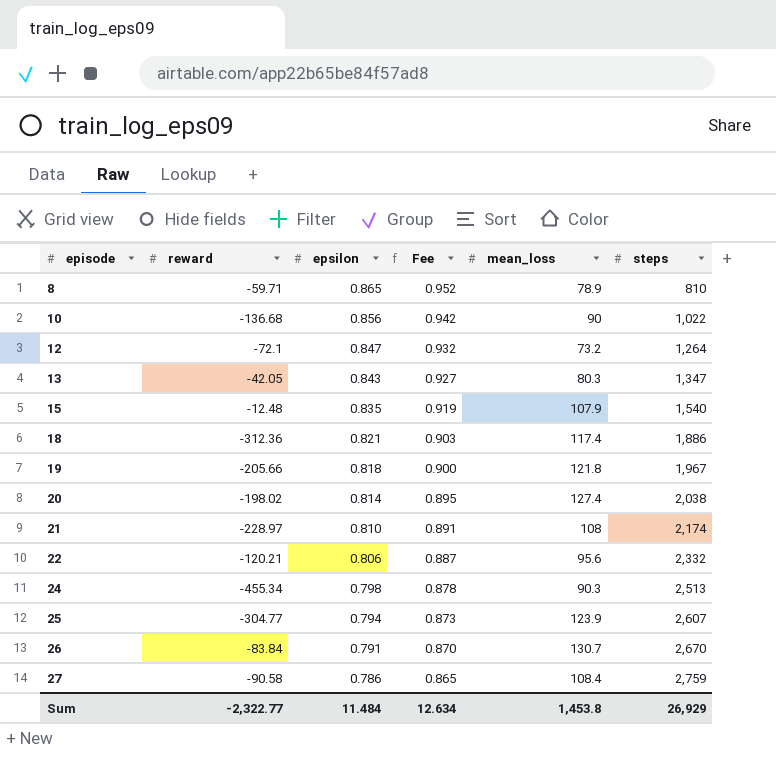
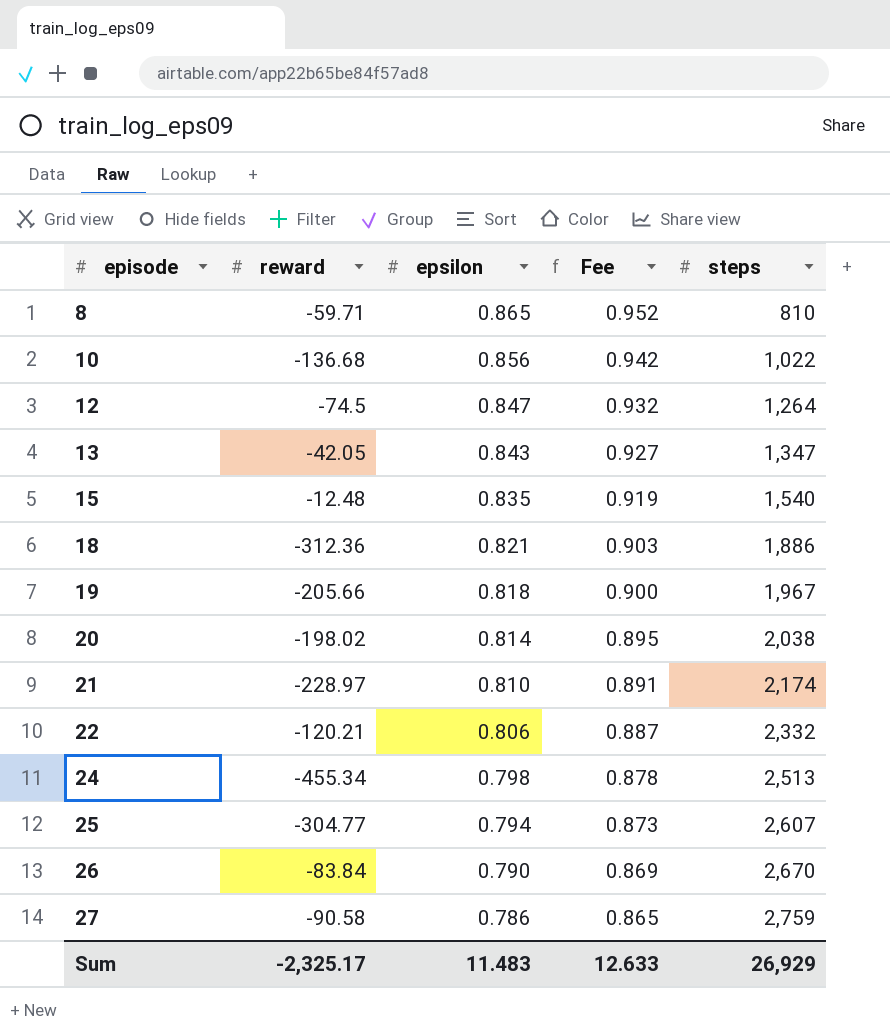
column mean_loss | position: 5 -> none
12 | reward: -72.1 -> -74.5
26 | epsilon: 0.791 -> 0.790
26 | Fee: 0.870 -> 0.869
Sum | reward: -2,322.77 -> -2,325.17
Sum | epsilon: 11.484 -> 11.483
Sum | Fee: 12.634 -> 12.633

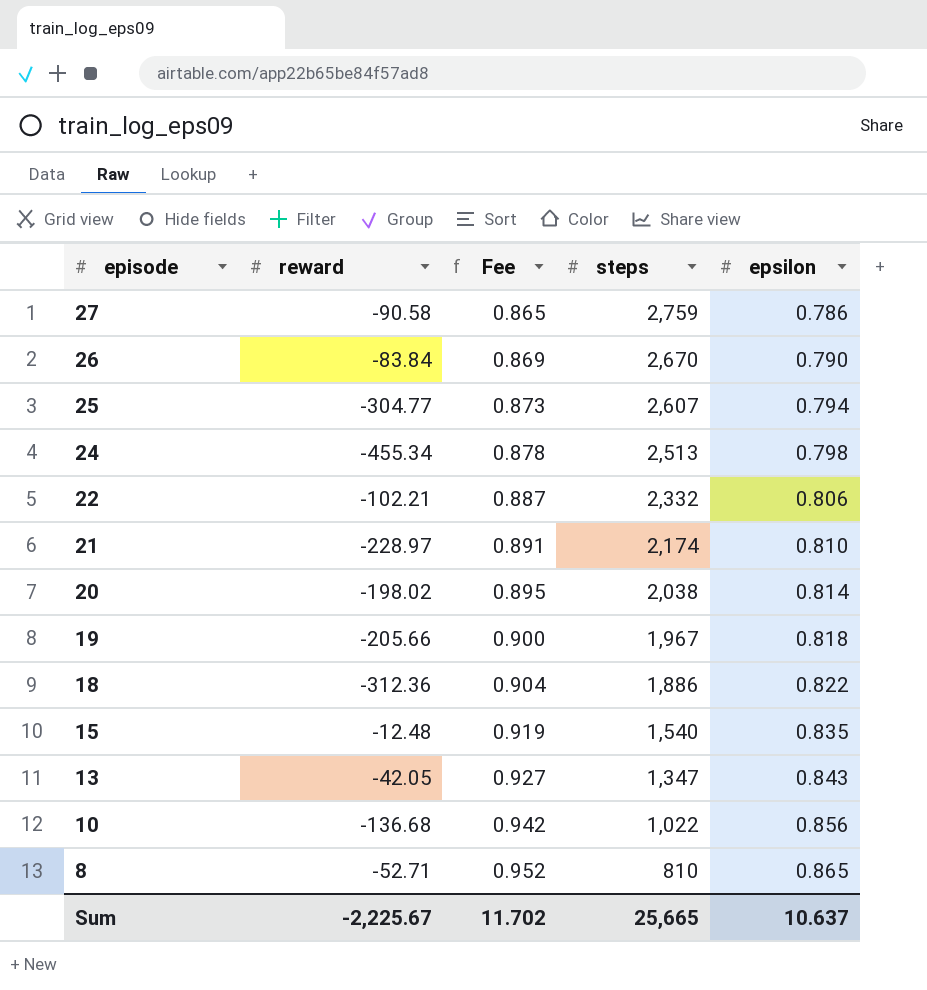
row order: episode ascending -> episode descending
column epsilon | position: 3 -> 5
row 12: -74.5 | 0.847 | 0.932 | 1,264 -> none
22 | reward: -120.21 -> -102.21
18 | Fee: 0.903 -> 0.904
18 | epsilon: 0.821 -> 0.822
8 | reward: -59.71 -> -52.71
Sum | reward: -2,325.17 -> -2,225.67
Sum | Fee: 12.633 -> 11.702
Sum | steps: 26,929 -> 25,665
Sum | epsilon: 11.483 -> 10.637

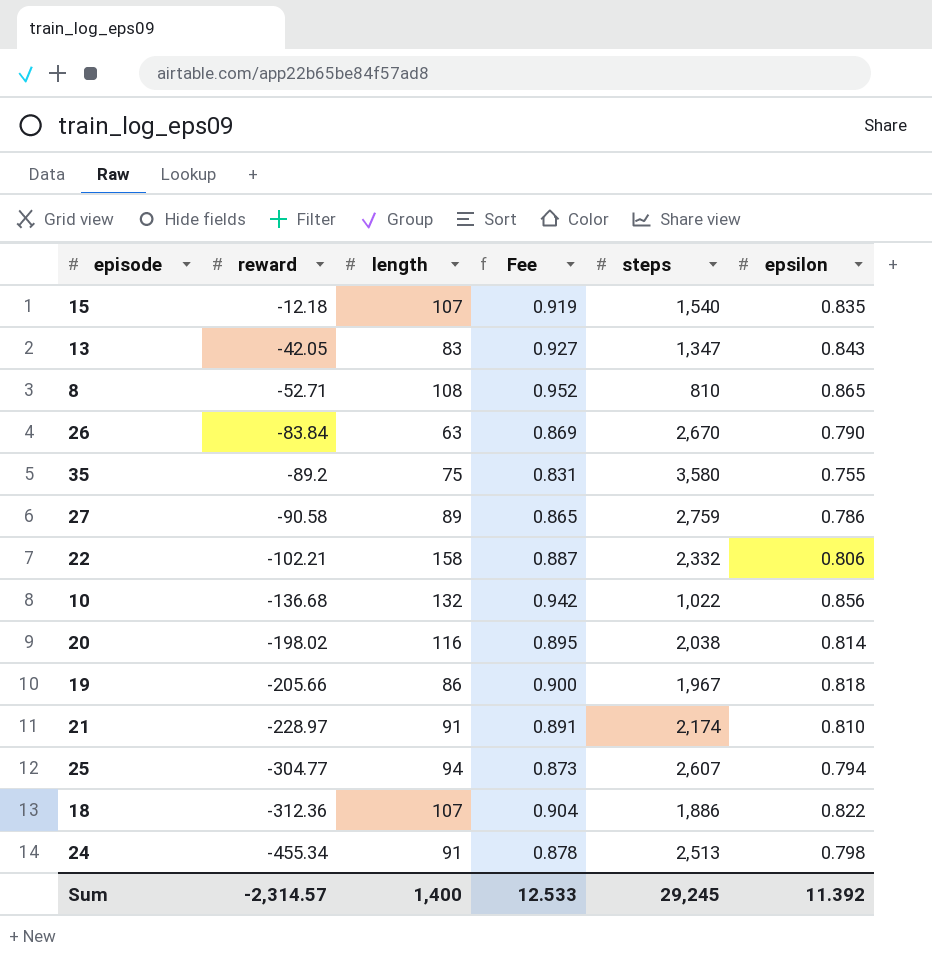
row order: episode descending -> reward descending
column length | position: none -> 3
15 | reward: -12.48 -> -12.18
row 35: none -> -89.2 | 75 | 0.831 | 3,580 | 0.755
Sum | reward: -2,225.67 -> -2,314.57
Sum | Fee: 11.702 -> 12.533
Sum | steps: 25,665 -> 29,245
Sum | epsilon: 10.637 -> 11.392

